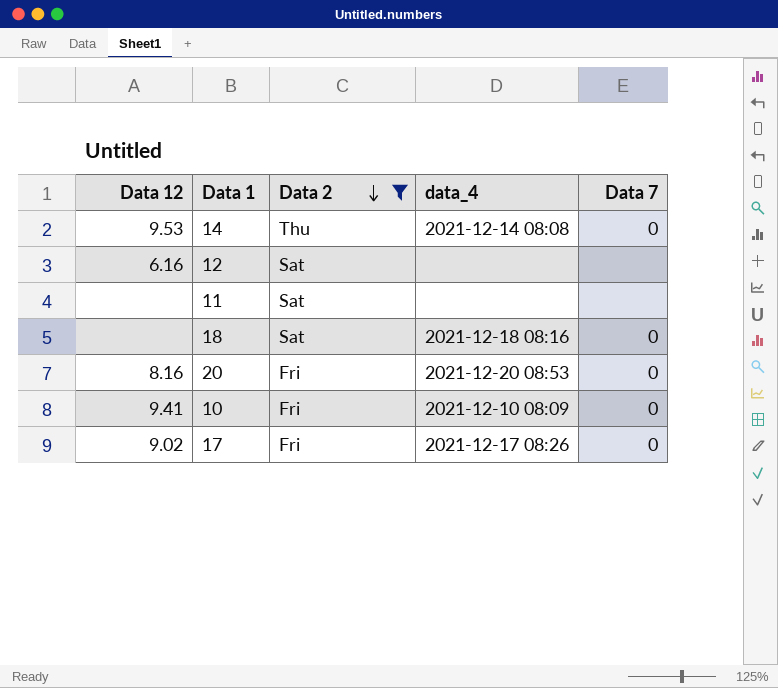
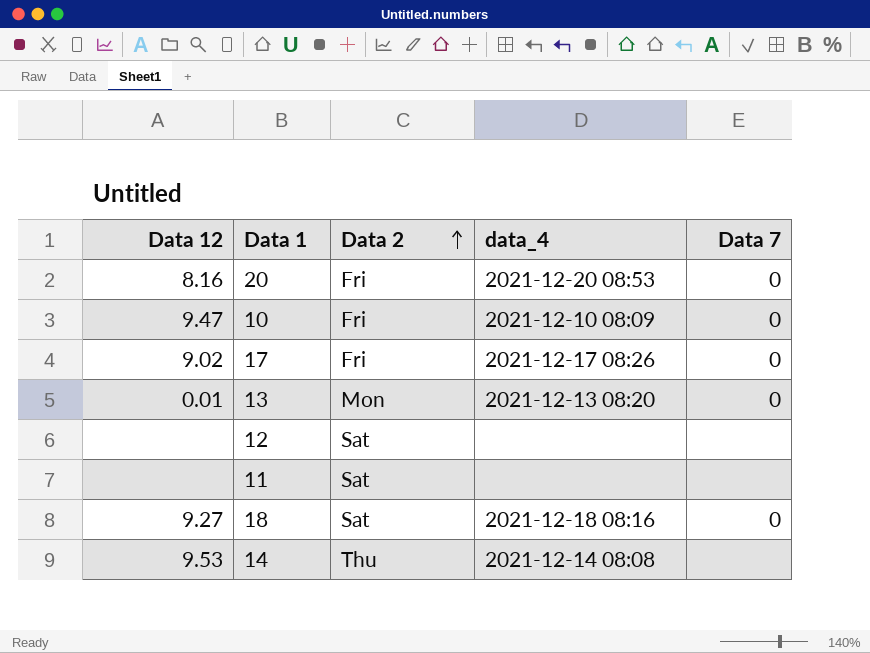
filter: Data 2 != Mon -> none
row order: Data 2 descending -> Data 2 ascending
10 | Data 12: 9.41 -> 9.47
12 | Data 12: 6.16 -> none
18 | Data 12: none -> 9.27
14 | Data 7: 0 -> none

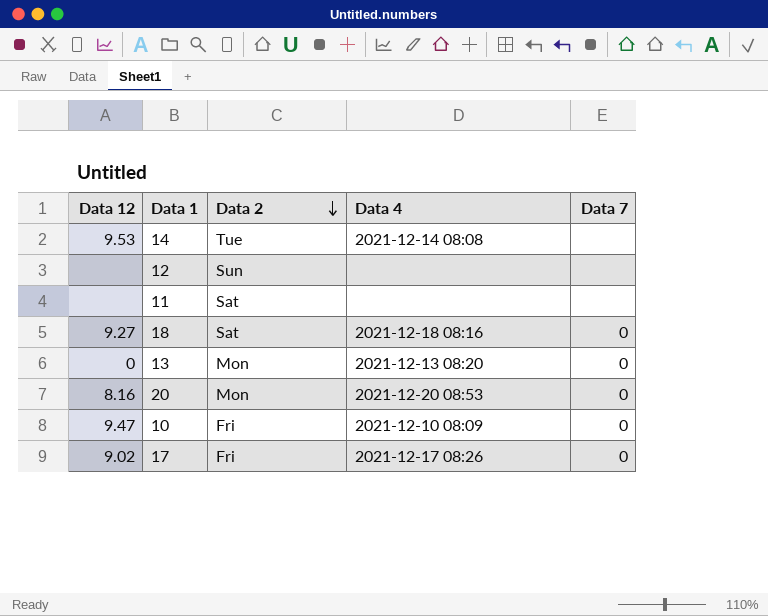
row order: Data 2 ascending -> Data 2 descending
column name: data_4 -> Data 4
14 | Data 2: Thu -> Tue
12 | Data 2: Sat -> Sun
13 | Data 12: 0.01 -> 0
20 | Data 2: Fri -> Mon

